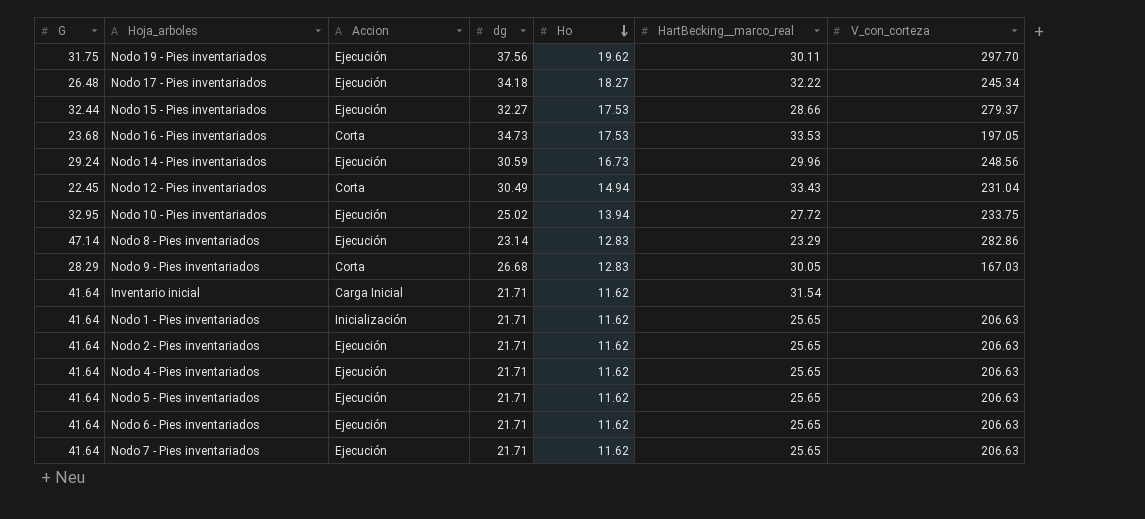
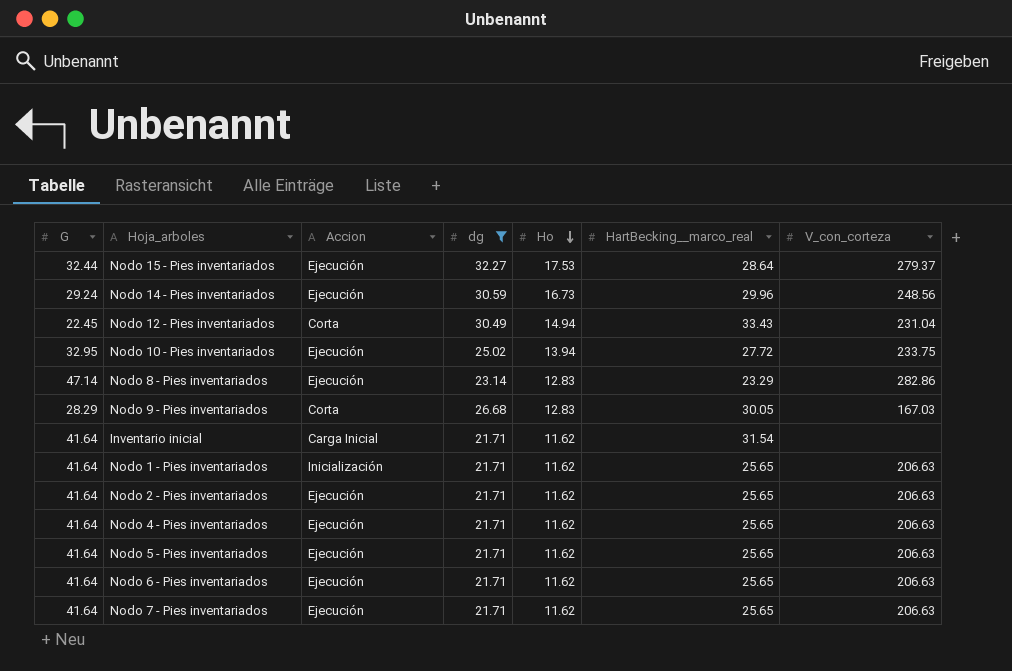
filter: none -> dg <= 32.27
Nodo 15 - Pies inventariados | HartBecking__marco_real: 28.66 -> 28.64

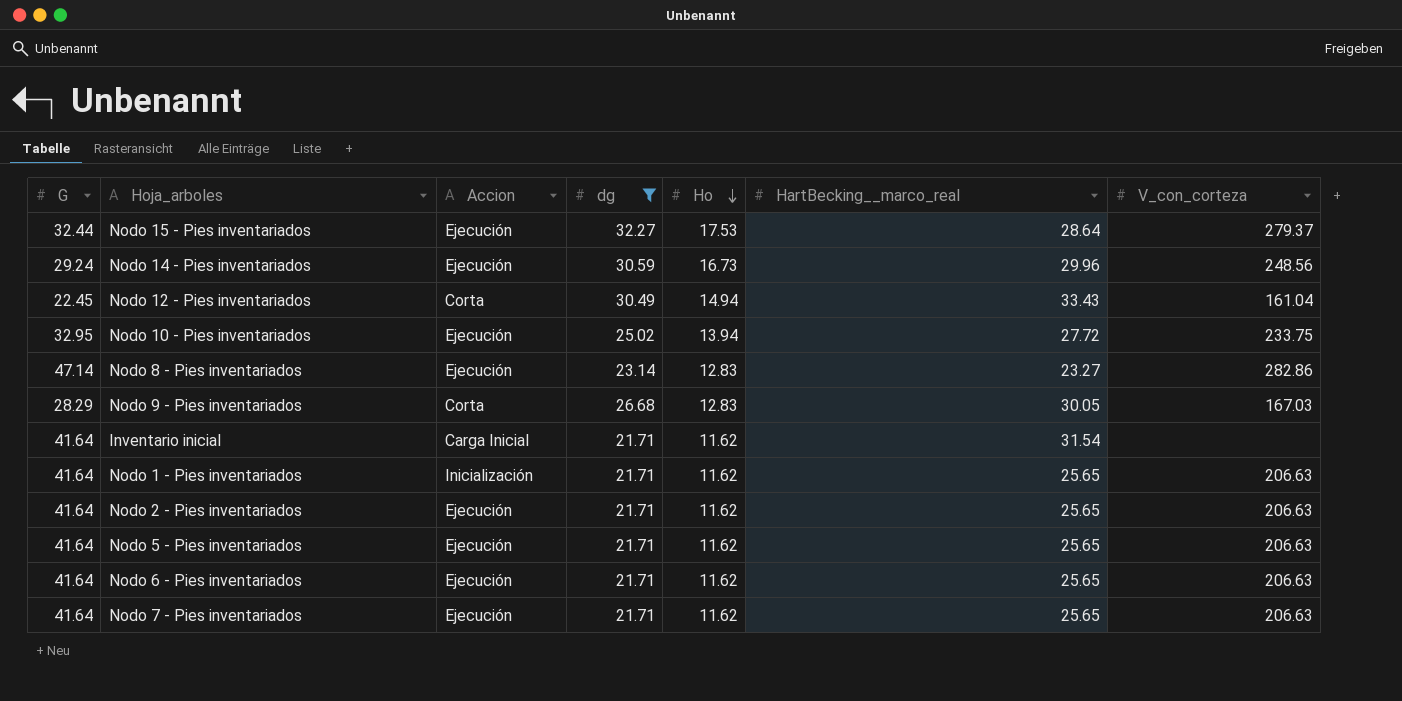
row Nodo 4 - Pies inventariados: 41.64 | Ejecución | 21.71 | 11.62 | 25.65 | 206.63 -> none
Nodo 12 - Pies inventariados | V_con_corteza: 231.04 -> 161.04
Nodo 8 - Pies inventariados | HartBecking__marco_real: 23.29 -> 23.27

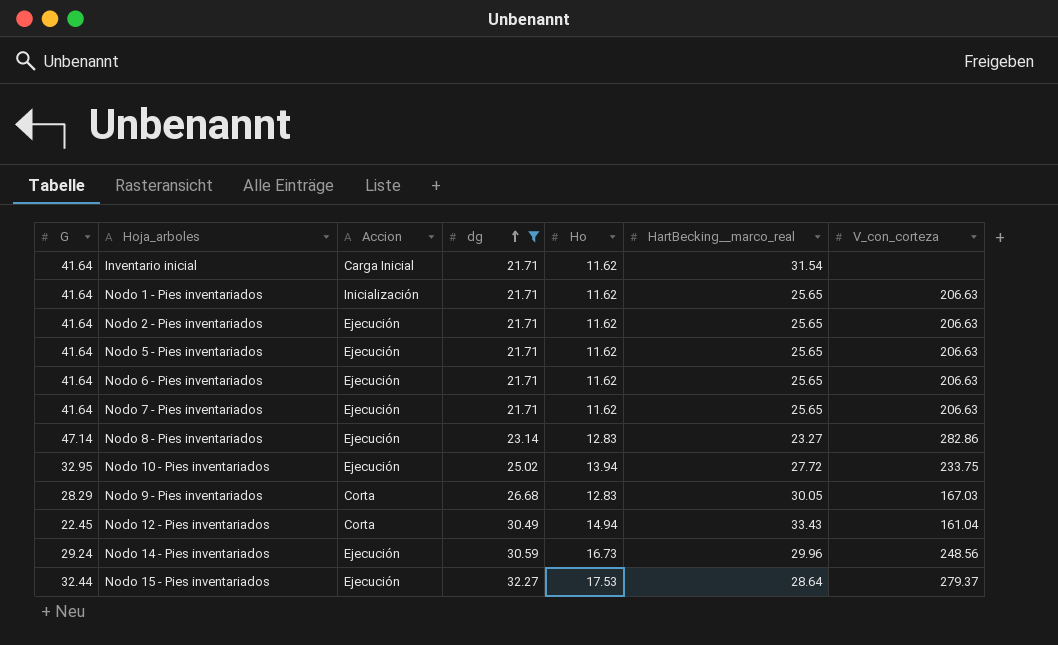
row order: Ho descending -> dg ascending

